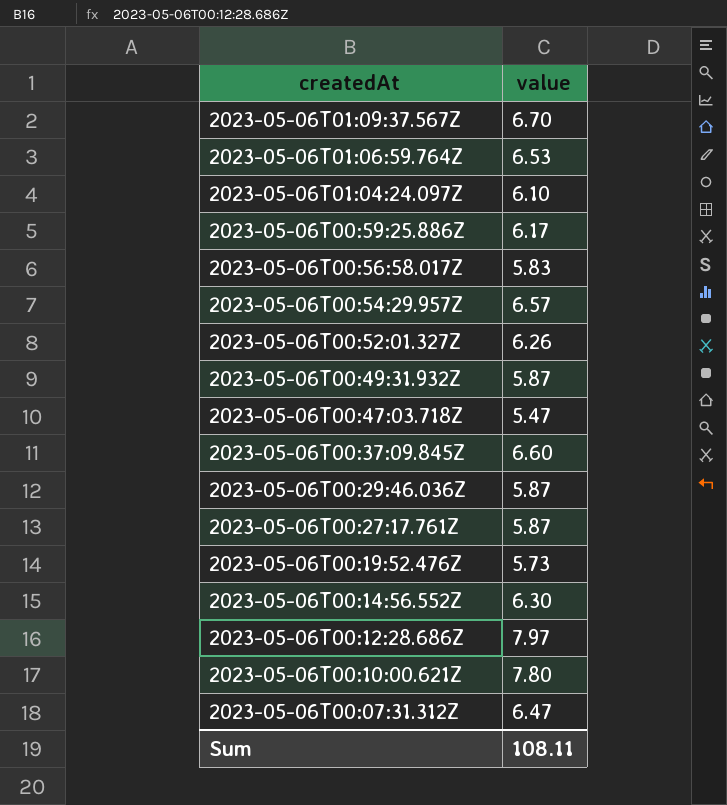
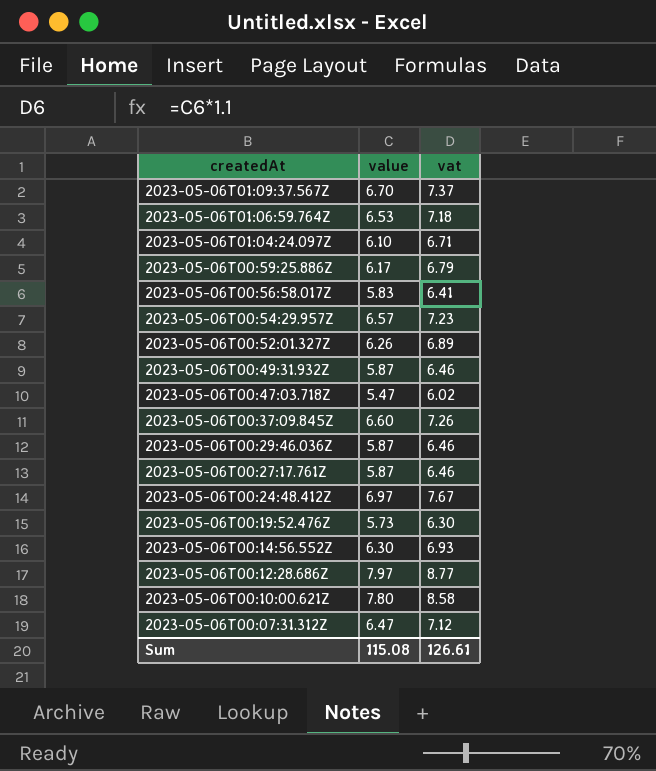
column vat | formula: none -> [value] * 1.1
row 2023-05-06T00:24:48.412Z: none -> 6.97 | 7.67
Sum | value: 108.11 -> 115.08

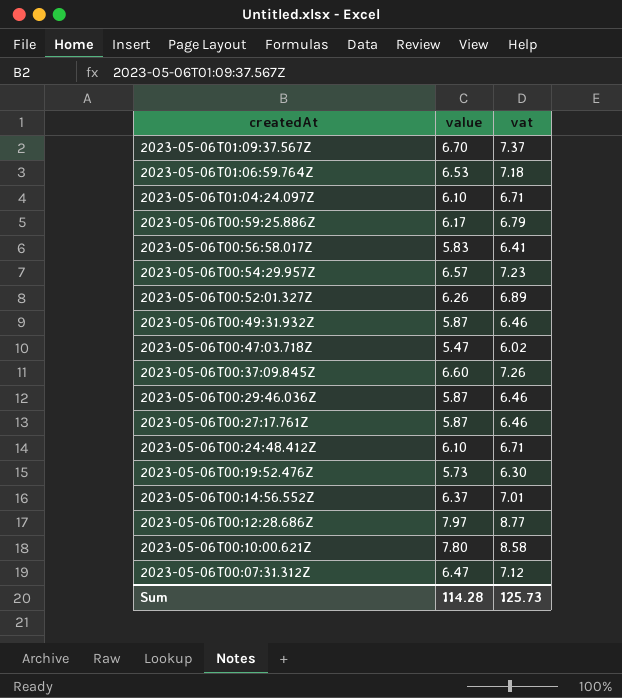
2023-05-06T00:24:48.412Z | value: 6.97 -> 6.10
2023-05-06T00:24:48.412Z | vat: 7.67 -> 6.71
2023-05-06T00:14:56.552Z | value: 6.30 -> 6.37
2023-05-06T00:14:56.552Z | vat: 6.93 -> 7.01
Sum | value: 115.08 -> 114.28
Sum | vat: 126.61 -> 125.73

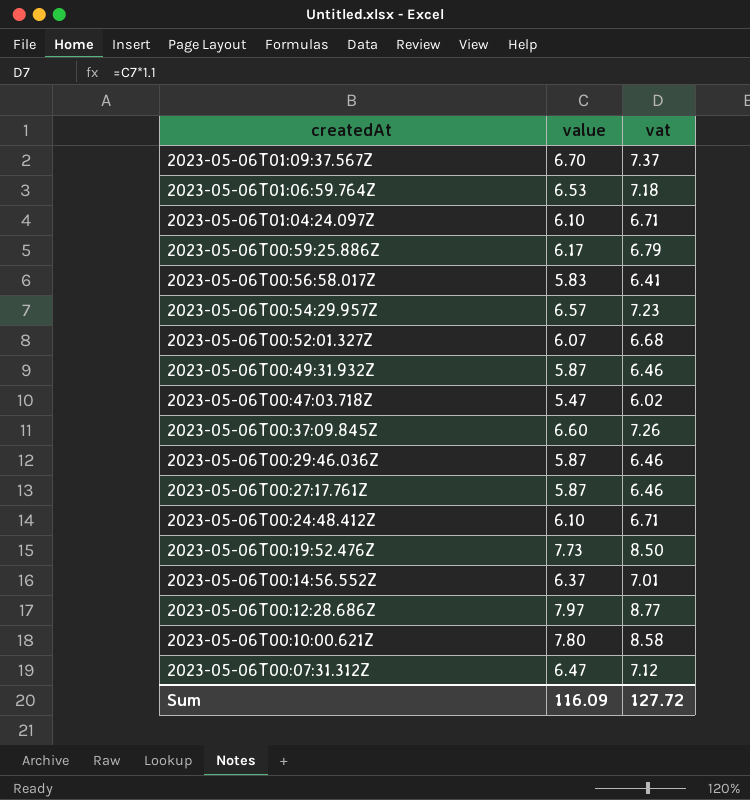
2023-05-06T00:52:01.327Z | value: 6.26 -> 6.07
2023-05-06T00:52:01.327Z | vat: 6.89 -> 6.68
2023-05-06T00:19:52.476Z | value: 5.73 -> 7.73
2023-05-06T00:19:52.476Z | vat: 6.30 -> 8.50
Sum | value: 114.28 -> 116.09
Sum | vat: 125.73 -> 127.72

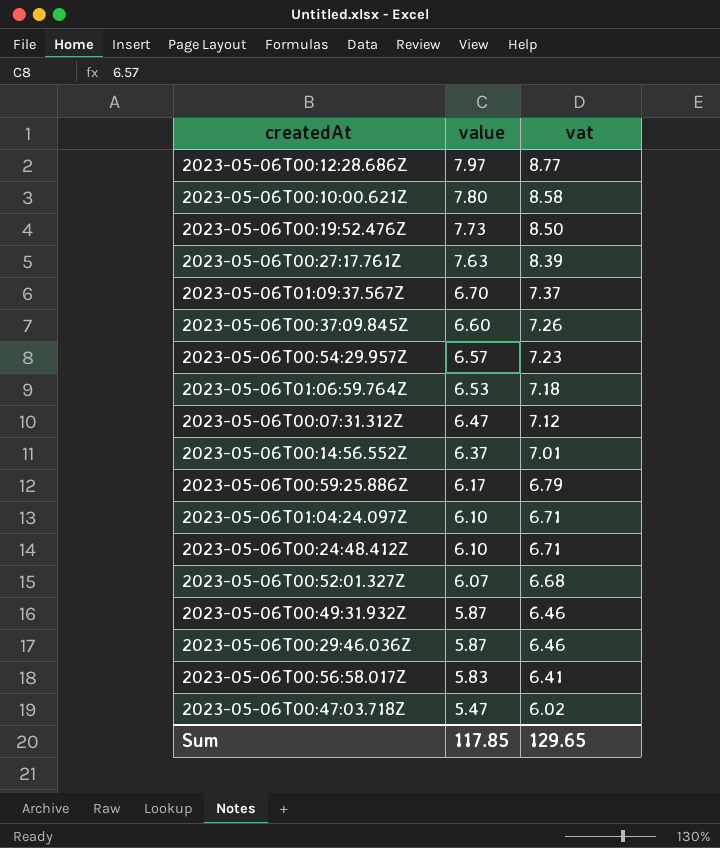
row order: createdAt descending -> value descending
2023-05-06T00:27:17.761Z | value: 5.87 -> 7.63
2023-05-06T00:27:17.761Z | vat: 6.46 -> 8.39
Sum | value: 116.09 -> 117.85
Sum | vat: 127.72 -> 129.65

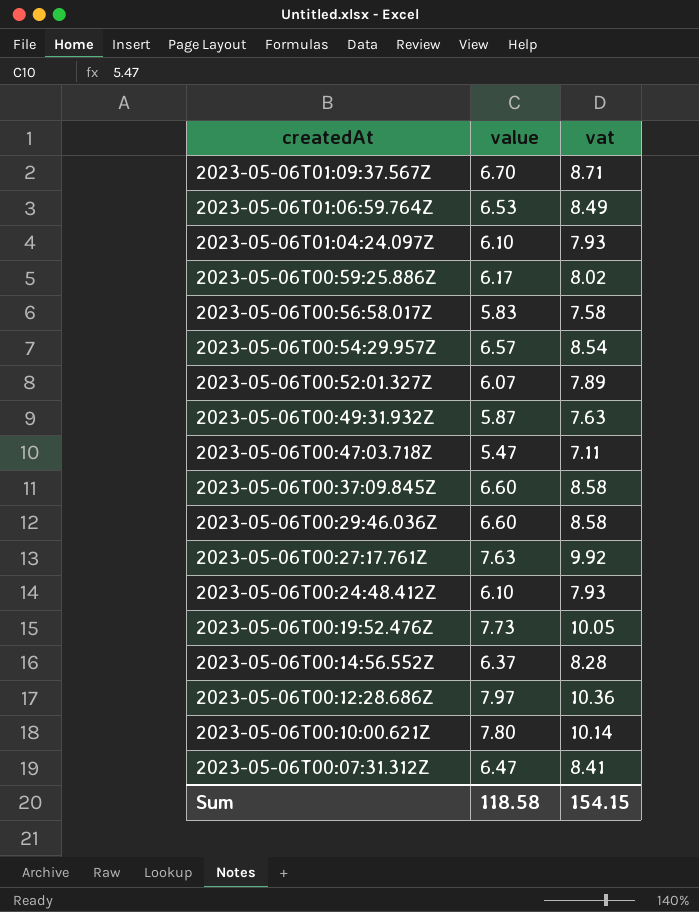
row order: value descending -> createdAt descending
column vat | formula: [value] * 1.1 -> [value] * 1.3
2023-05-06T00:29:46.036Z | value: 5.87 -> 6.60
Sum | value: 117.85 -> 118.58
Sum | vat: 129.65 -> 154.15

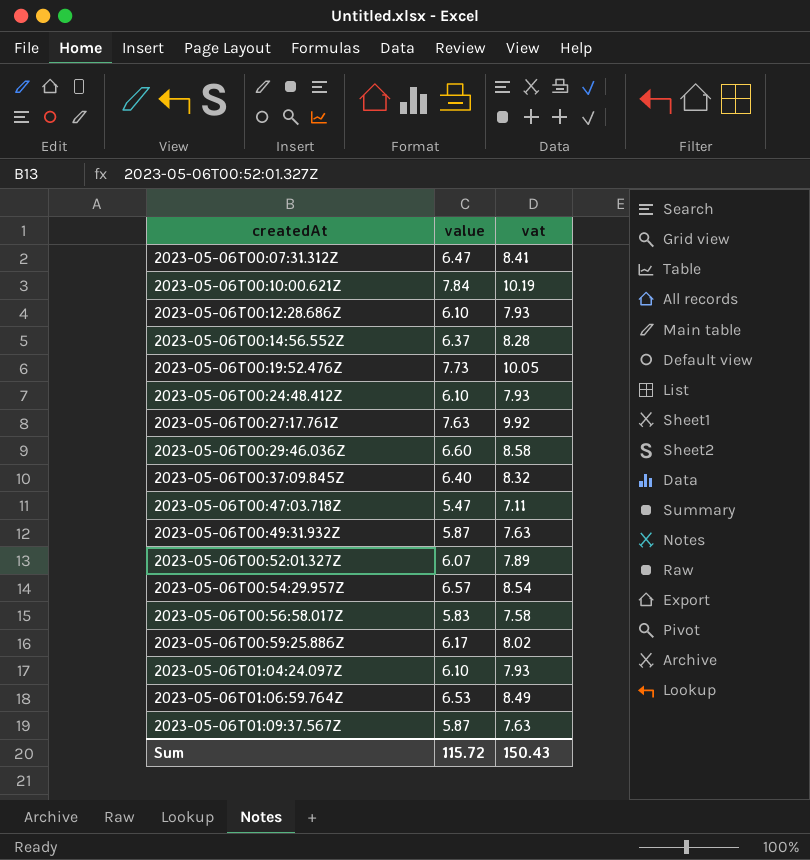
row order: createdAt descending -> createdAt ascending
2023-05-06T00:10:00.621Z | value: 7.80 -> 7.84
2023-05-06T00:10:00.621Z | vat: 10.14 -> 10.19
2023-05-06T00:12:28.686Z | value: 7.97 -> 6.10
2023-05-06T00:12:28.686Z | vat: 10.36 -> 7.93
2023-05-06T00:37:09.845Z | value: 6.60 -> 6.40
2023-05-06T00:37:09.845Z | vat: 8.58 -> 8.32
2023-05-06T01:09:37.567Z | value: 6.70 -> 5.87
2023-05-06T01:09:37.567Z | vat: 8.71 -> 7.63
Sum | value: 118.58 -> 115.72
Sum | vat: 154.15 -> 150.43

